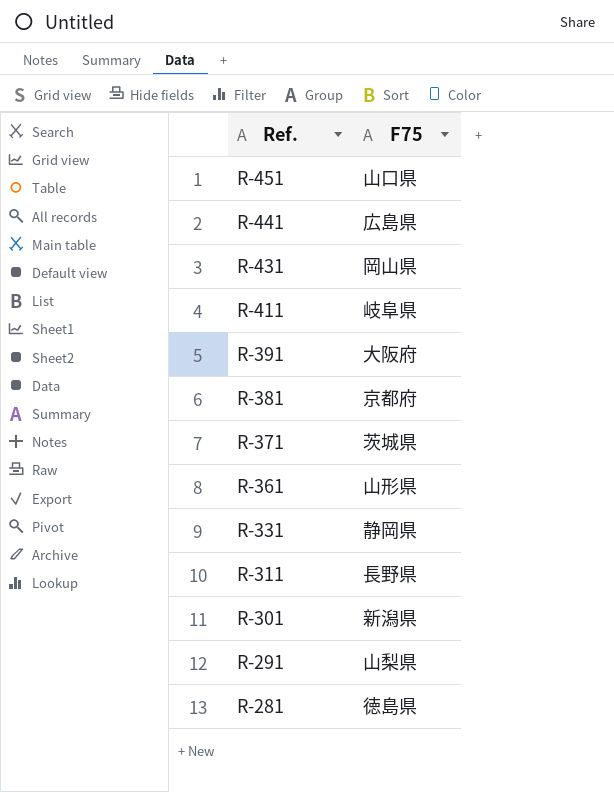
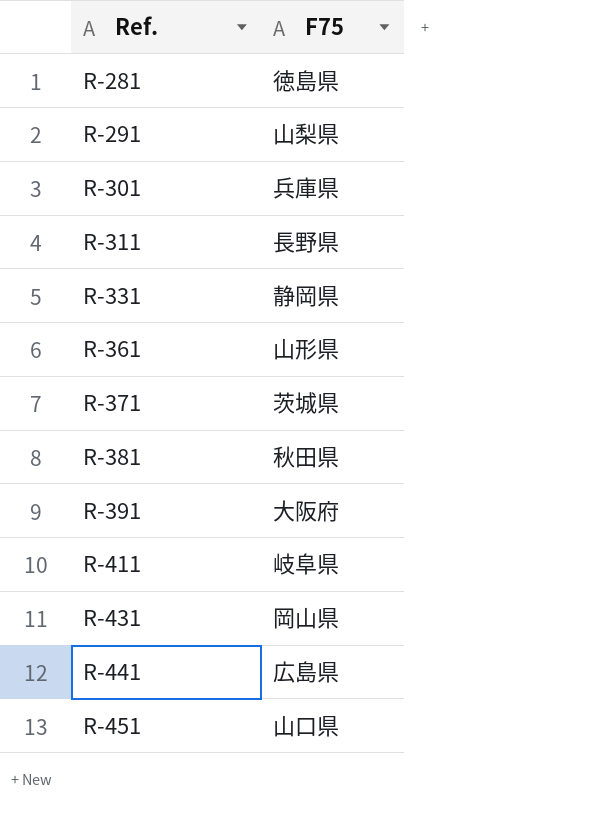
row order: Ref. descending -> Ref. ascending
R-301 | F75: 新潟県 -> 兵庫県
R-381 | F75: 京都府 -> 秋田県

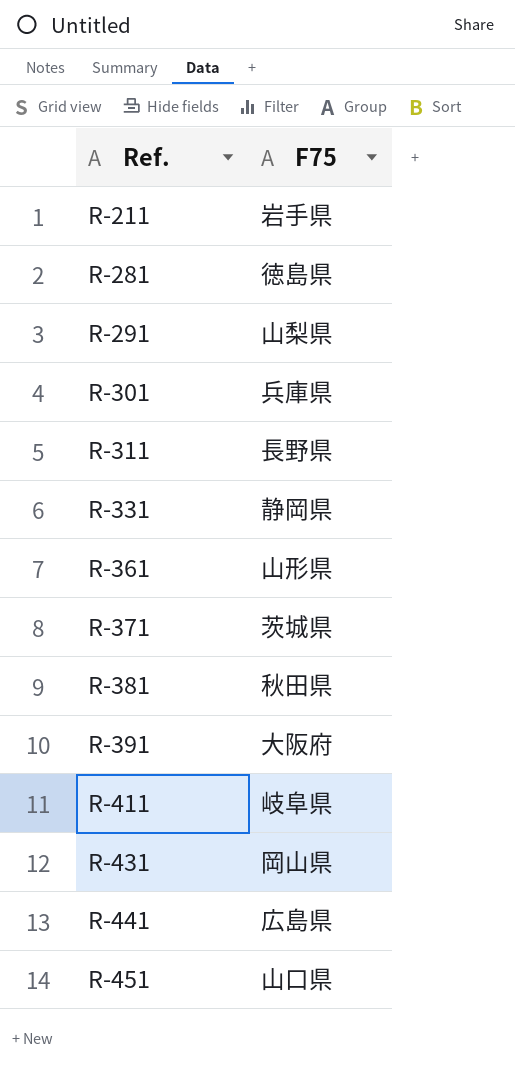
row R-211: none -> 岩手県

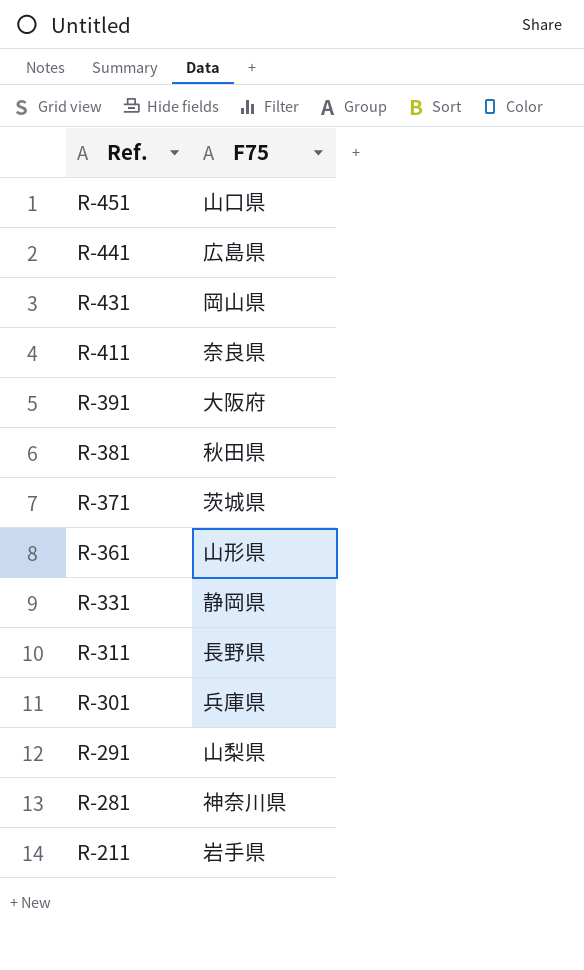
row order: Ref. ascending -> Ref. descending
R-411 | F75: 岐阜県 -> 奈良県
R-281 | F75: 徳島県 -> 神奈川県

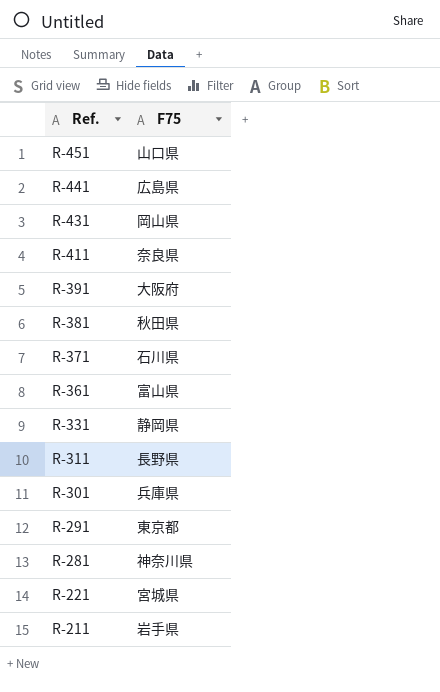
R-371 | F75: 茨城県 -> 石川県
R-361 | F75: 山形県 -> 富山県
R-291 | F75: 山梨県 -> 東京都
row R-221: none -> 宮城県

